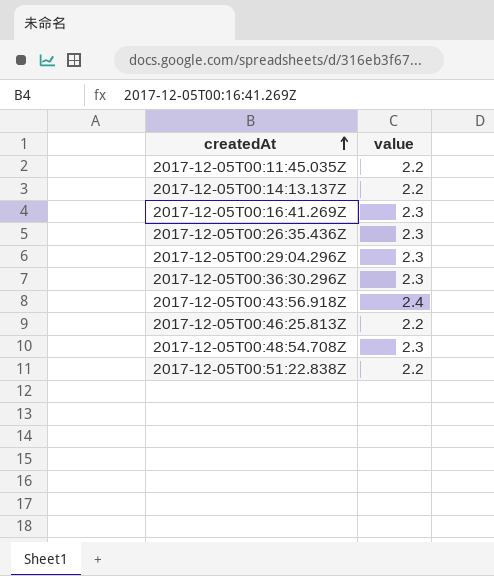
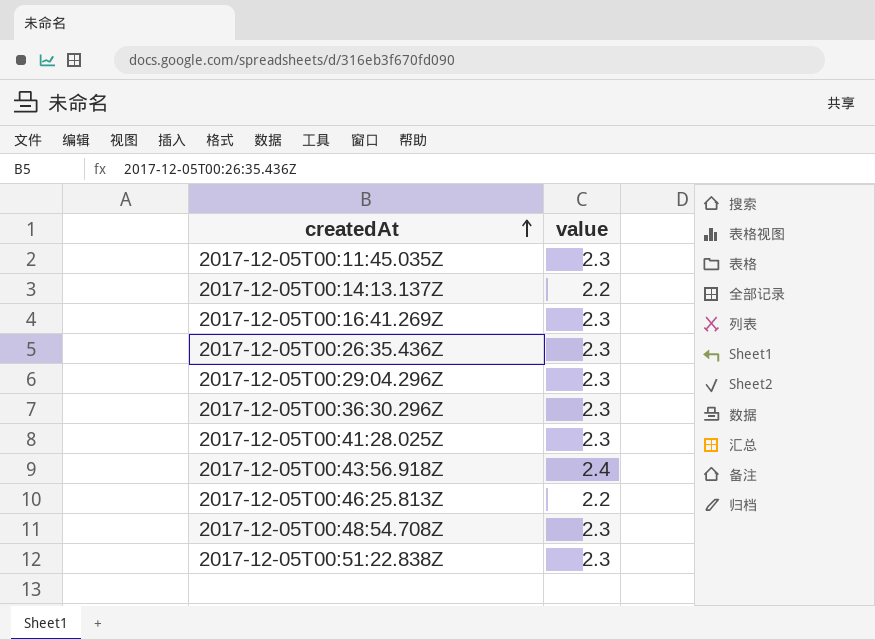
2017-12-05T00:11:45.035Z | value: 2.2 -> 2.3
row 2017-12-05T00:41:28.025Z: none -> 2.3
2017-12-05T00:51:22.838Z | value: 2.2 -> 2.3

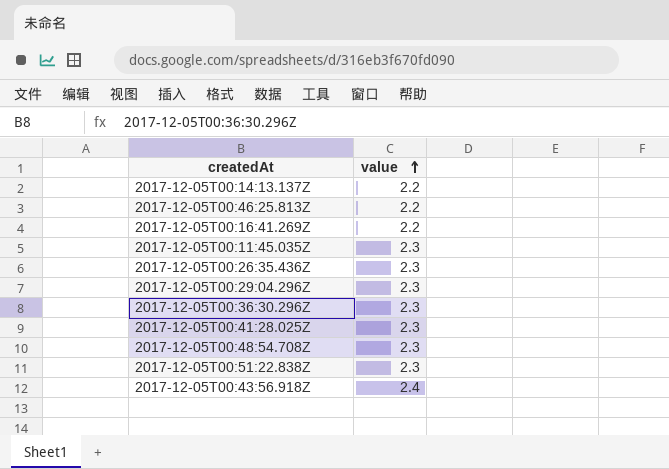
row order: createdAt ascending -> value ascending
2017-12-05T00:16:41.269Z | value: 2.3 -> 2.2

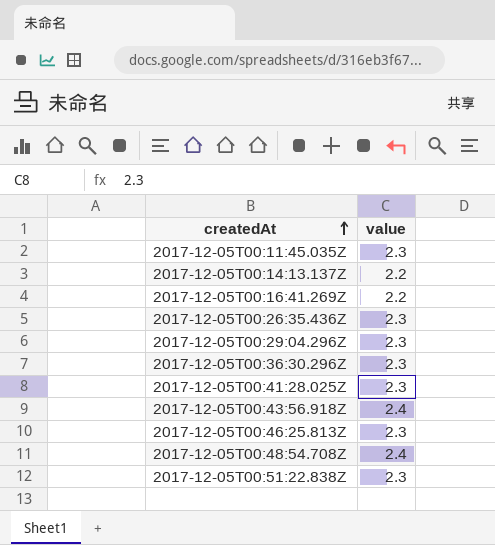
row order: value ascending -> createdAt ascending
2017-12-05T00:46:25.813Z | value: 2.2 -> 2.3
2017-12-05T00:48:54.708Z | value: 2.3 -> 2.4

